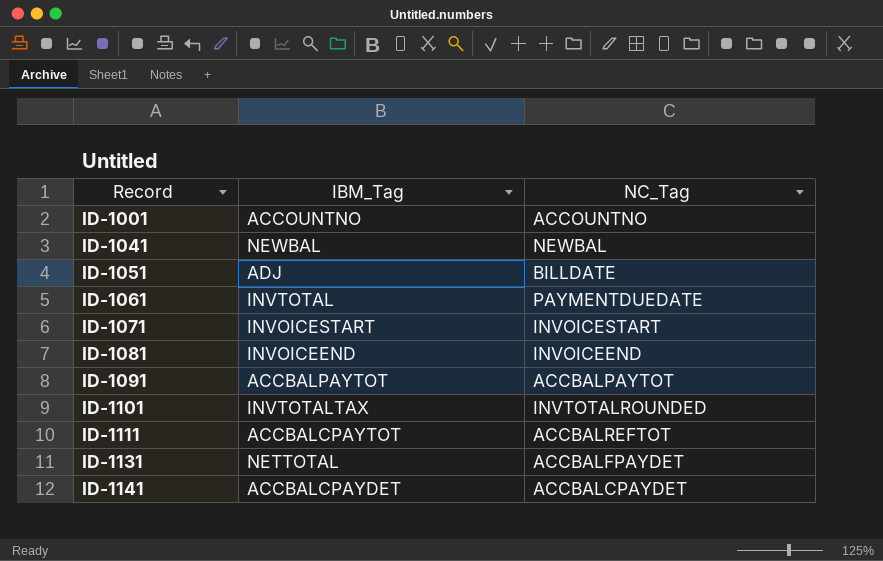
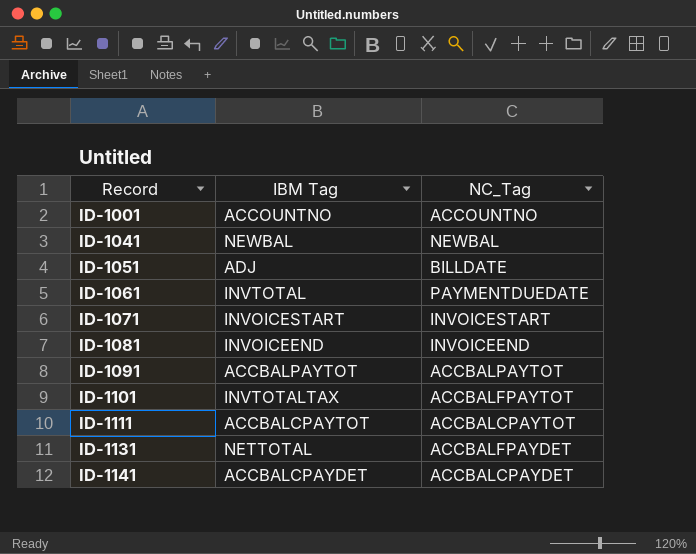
column name: IBM_Tag -> IBM Tag
ID-1101 | NC_Tag: INVTOTALROUNDED -> ACCBALFPAYTOT
ID-1111 | NC_Tag: ACCBALREFTOT -> ACCBALCPAYTOT

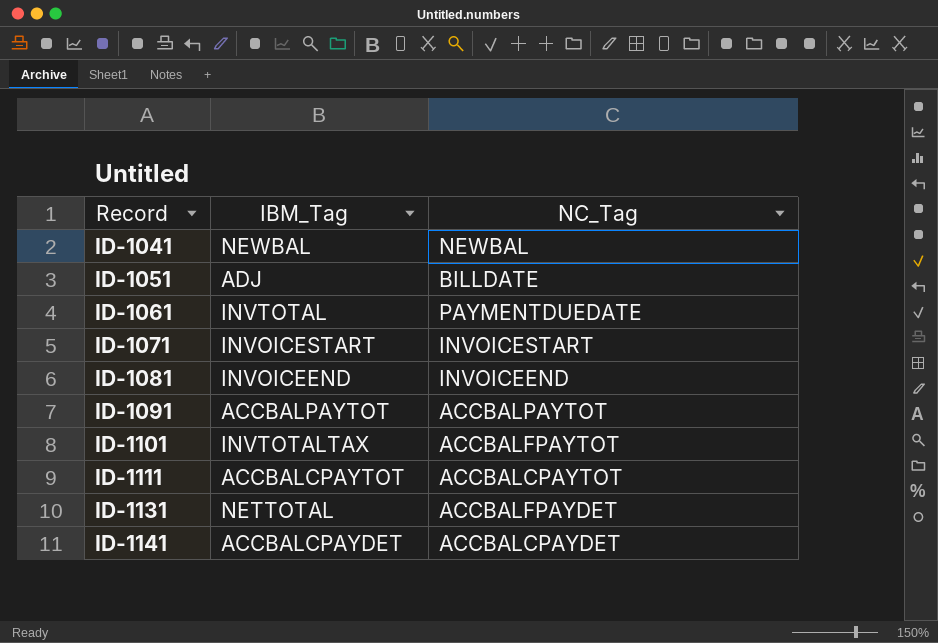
column name: IBM Tag -> IBM_Tag
row ID-1001: ACCOUNTNO | ACCOUNTNO -> none

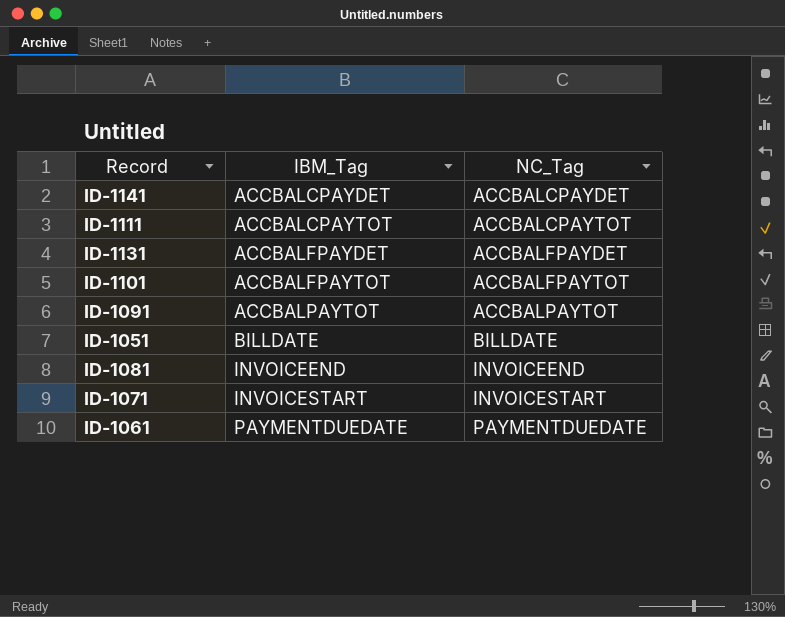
row order: Record ascending -> IBM_Tag ascending
row ID-1041: NEWBAL | NEWBAL -> none
ID-1131 | IBM_Tag: NETTOTAL -> ACCBALFPAYDET
ID-1101 | IBM_Tag: INVTOTALTAX -> ACCBALFPAYTOT
ID-1051 | IBM_Tag: ADJ -> BILLDATE
ID-1061 | IBM_Tag: INVTOTAL -> PAYMENTDUEDATE

